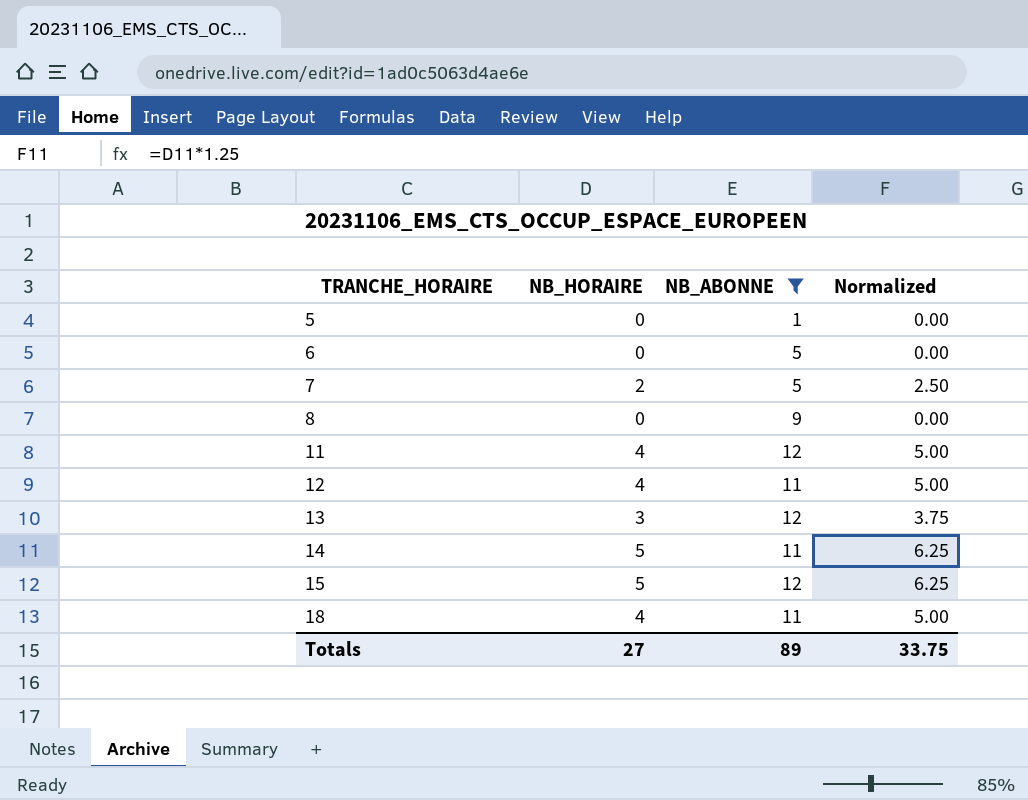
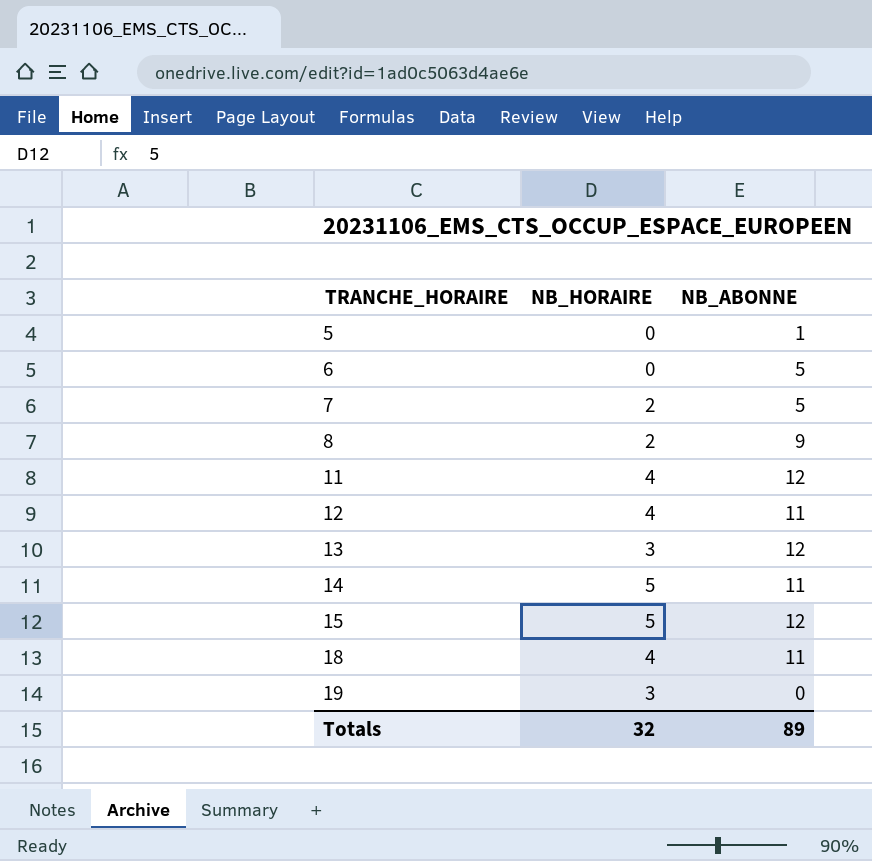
filter: NB_ABONNE != 0 -> none
column Normalized | formula: [NB_HORAIRE] * 1.25 -> none
8 | NB_HORAIRE: 0 -> 2
Totals | NB_HORAIRE: 27 -> 32

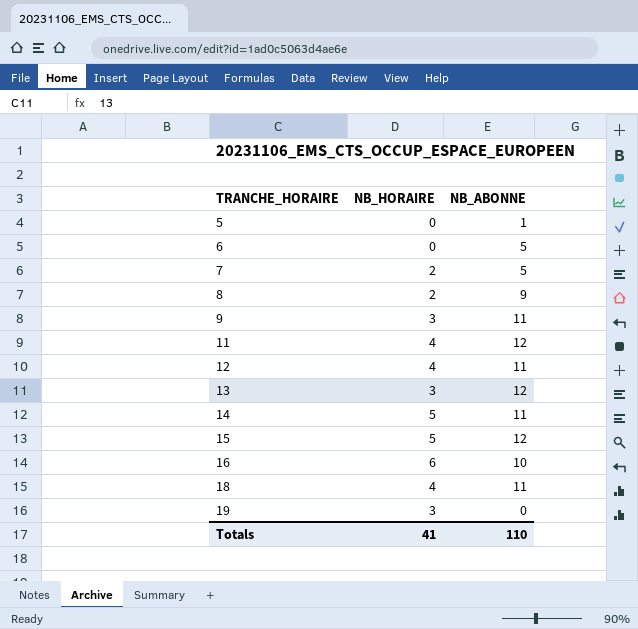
row 9: none -> 3 | 11
row 16: none -> 6 | 10
Totals | NB_HORAIRE: 32 -> 41
Totals | NB_ABONNE: 89 -> 110

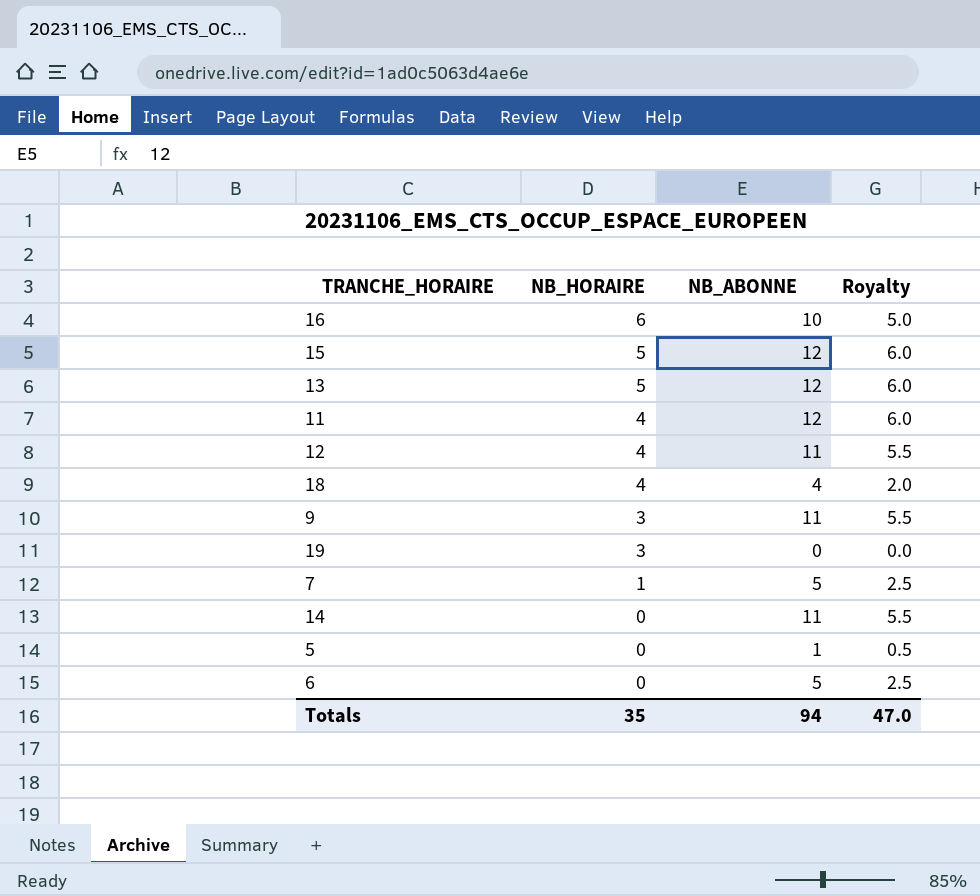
row order: TRANCHE_HORAIRE ascending -> NB_HORAIRE descending
column Royalty | formula: none -> [NB_ABONNE] * 0.5
row 8: 2 | 9 -> none
13 | NB_HORAIRE: 3 -> 5
18 | NB_ABONNE: 11 -> 4
7 | NB_HORAIRE: 2 -> 1
14 | NB_HORAIRE: 5 -> 0
Totals | NB_HORAIRE: 41 -> 35
Totals | NB_ABONNE: 110 -> 94

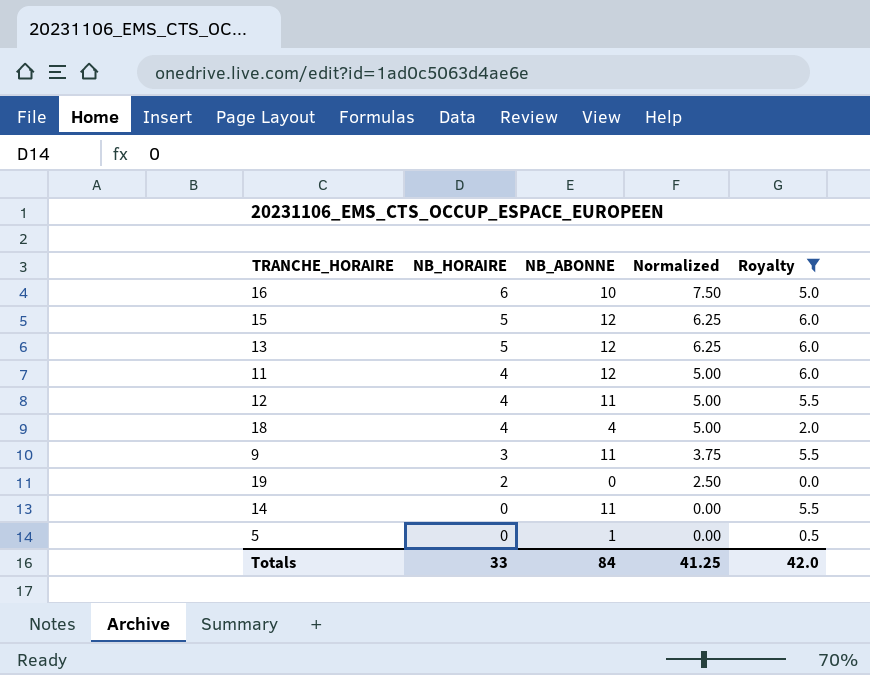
filter: none -> Royalty != 2.5
column Normalized | formula: none -> [NB_HORAIRE] * 1.25
19 | NB_HORAIRE: 3 -> 2
Totals | NB_HORAIRE: 35 -> 33
Totals | NB_ABONNE: 94 -> 84
Totals | Royalty: 47.0 -> 42.0

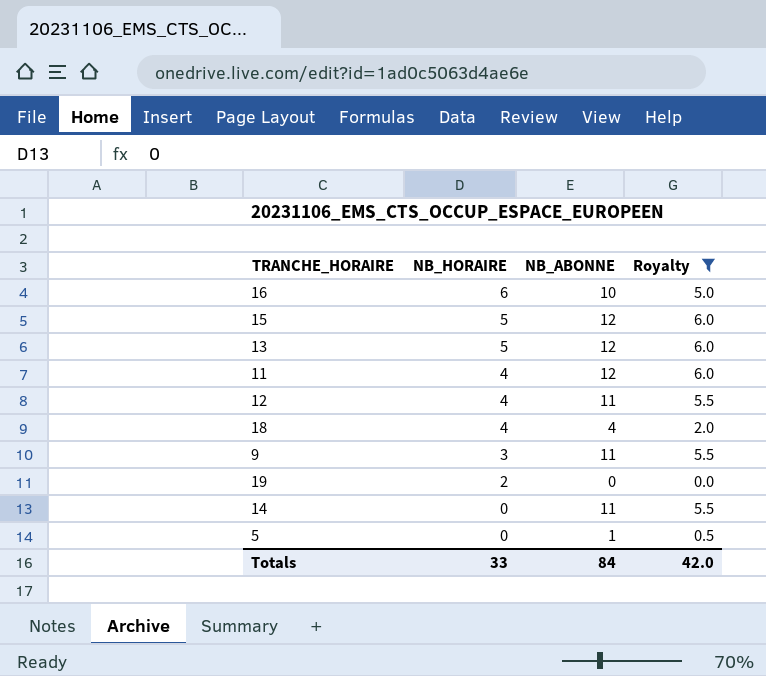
column Normalized | formula: [NB_HORAIRE] * 1.25 -> none

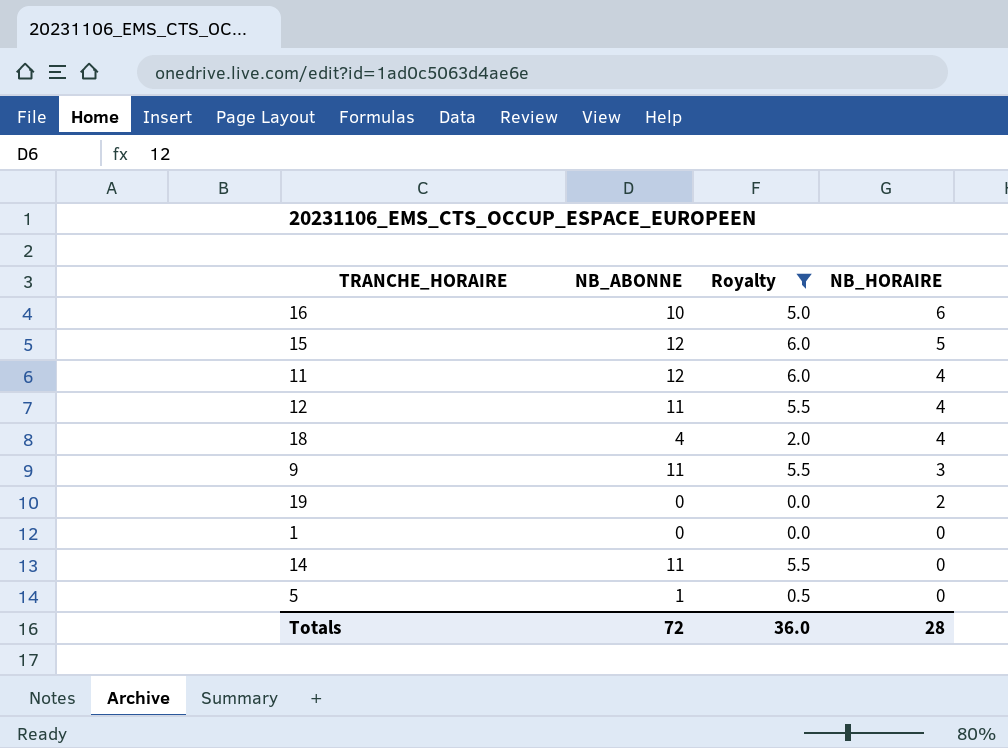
column NB_HORAIRE | position: 2 -> 4
row 13: 5 | 12 | 6.0 -> none
row 1: none -> 0 | 0.0 | 0
Totals | NB_ABONNE: 84 -> 72
Totals | Royalty: 42.0 -> 36.0
Totals | NB_HORAIRE: 33 -> 28

